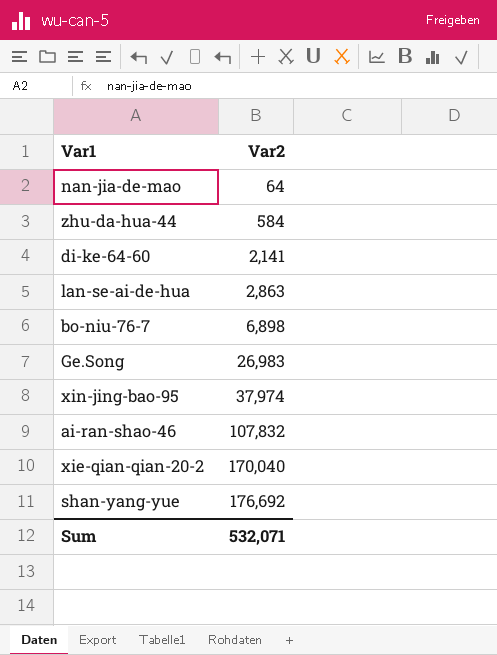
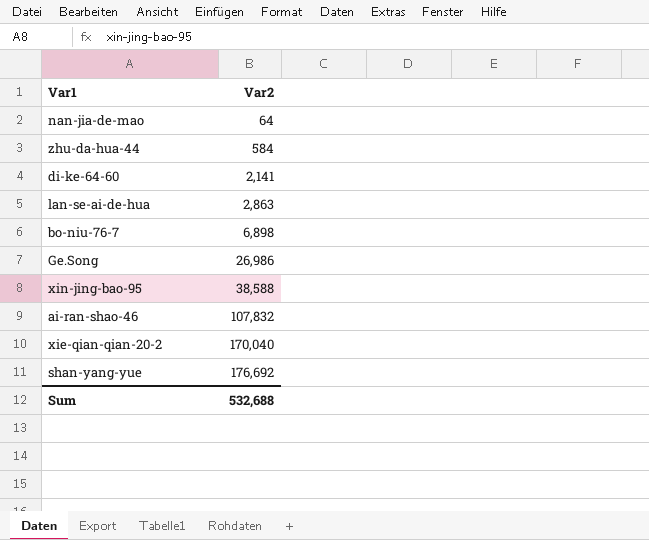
Ge.Song | Var2: 26,983 -> 26,986
xin-jing-bao-95 | Var2: 37,974 -> 38,588
Sum | Var2: 532,071 -> 532,688

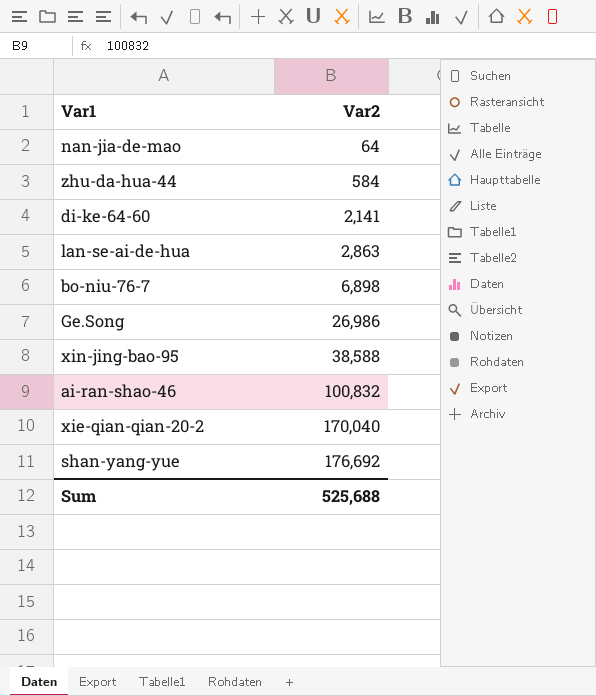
ai-ran-shao-46 | Var2: 107,832 -> 100,832
Sum | Var2: 532,688 -> 525,688

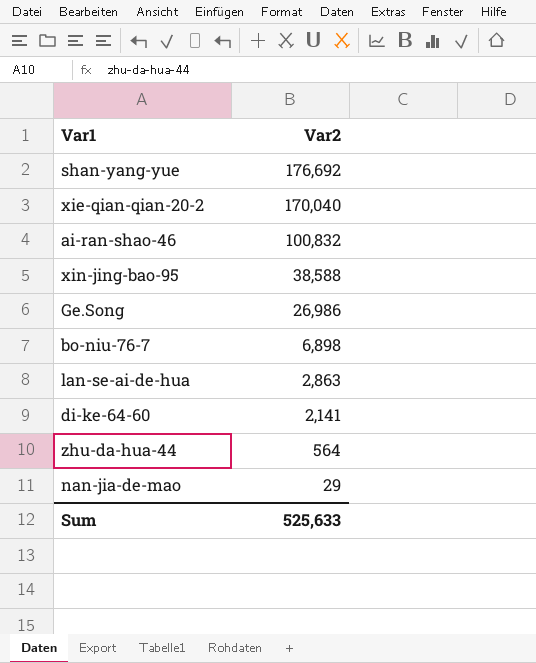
row order: Var2 ascending -> Var2 descending
zhu-da-hua-44 | Var2: 584 -> 564
nan-jia-de-mao | Var2: 64 -> 29
Sum | Var2: 525,688 -> 525,633

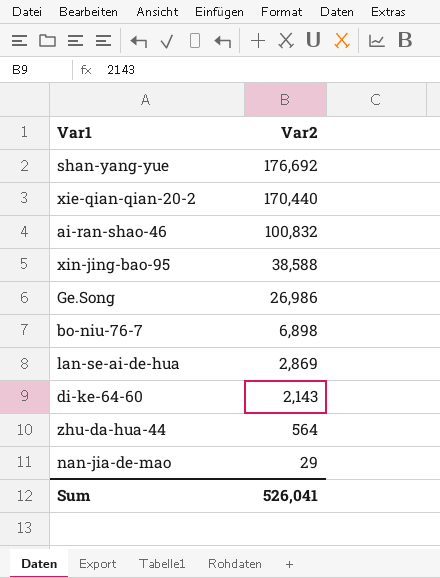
xie-qian-qian-20-2 | Var2: 170,040 -> 170,440
lan-se-ai-de-hua | Var2: 2,863 -> 2,869
di-ke-64-60 | Var2: 2,141 -> 2,143
Sum | Var2: 525,633 -> 526,041

